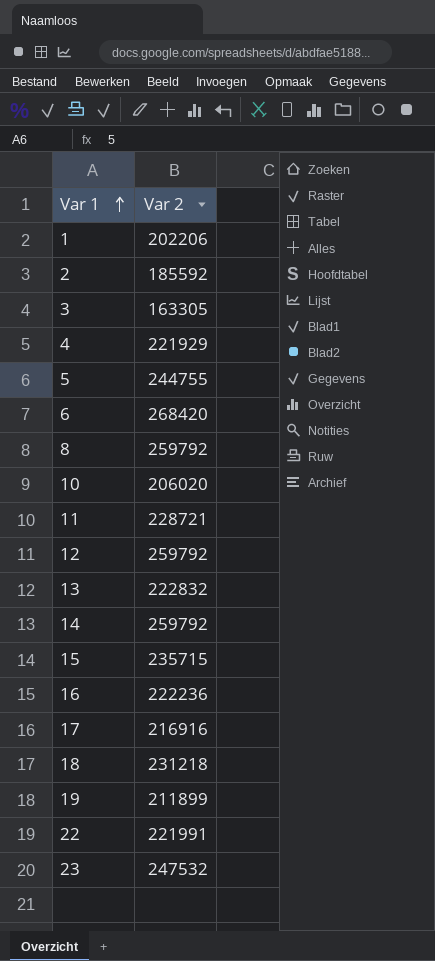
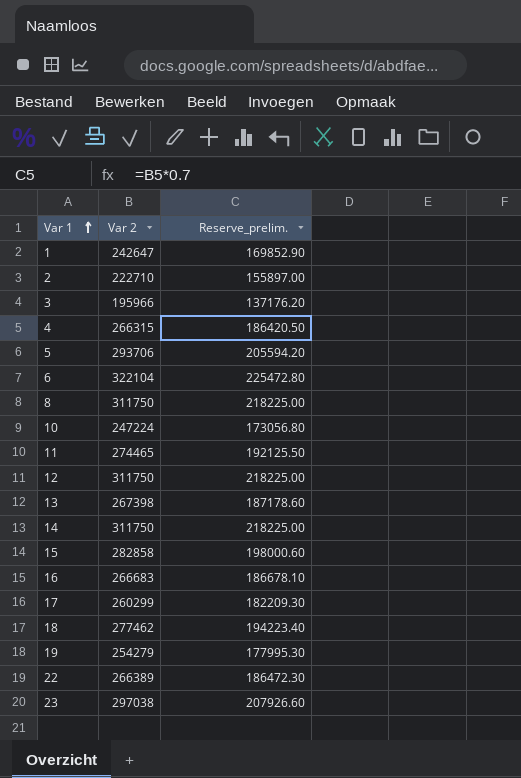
column Reserve_prelim. | formula: none -> [Var 2] * 0.7
1 | Var 2: 202206 -> 242647
2 | Var 2: 185592 -> 222710
3 | Var 2: 163305 -> 195966
4 | Var 2: 221929 -> 266315
5 | Var 2: 244755 -> 293706
6 | Var 2: 268420 -> 322104
8 | Var 2: 259792 -> 311750
10 | Var 2: 206020 -> 247224
11 | Var 2: 228721 -> 274465
12 | Var 2: 259792 -> 311750
13 | Var 2: 222832 -> 267398
14 | Var 2: 259792 -> 311750
15 | Var 2: 235715 -> 282858
16 | Var 2: 222236 -> 266683
17 | Var 2: 216916 -> 260299
18 | Var 2: 231218 -> 277462
19 | Var 2: 211899 -> 254279
22 | Var 2: 221991 -> 266389
23 | Var 2: 247532 -> 297038

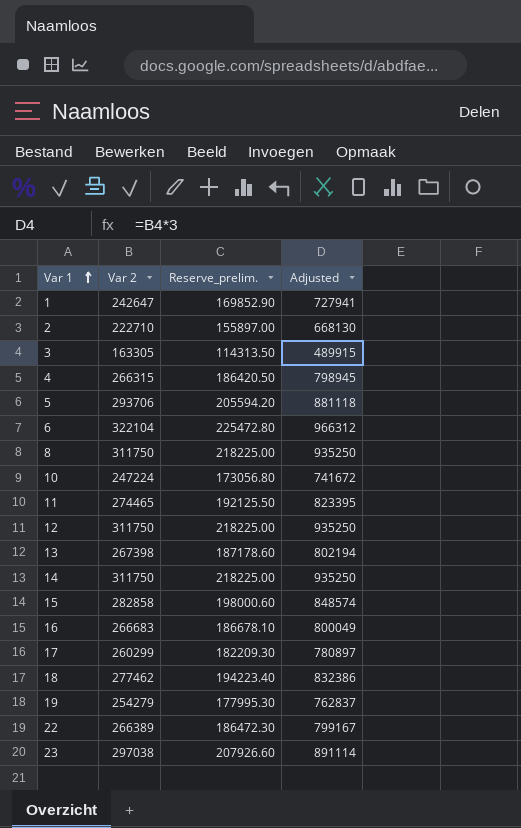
column Adjusted | formula: none -> [Var 2] * 3
3 | Var 2: 195966 -> 163305
3 | Reserve_prelim.: 137176.20 -> 114313.50

